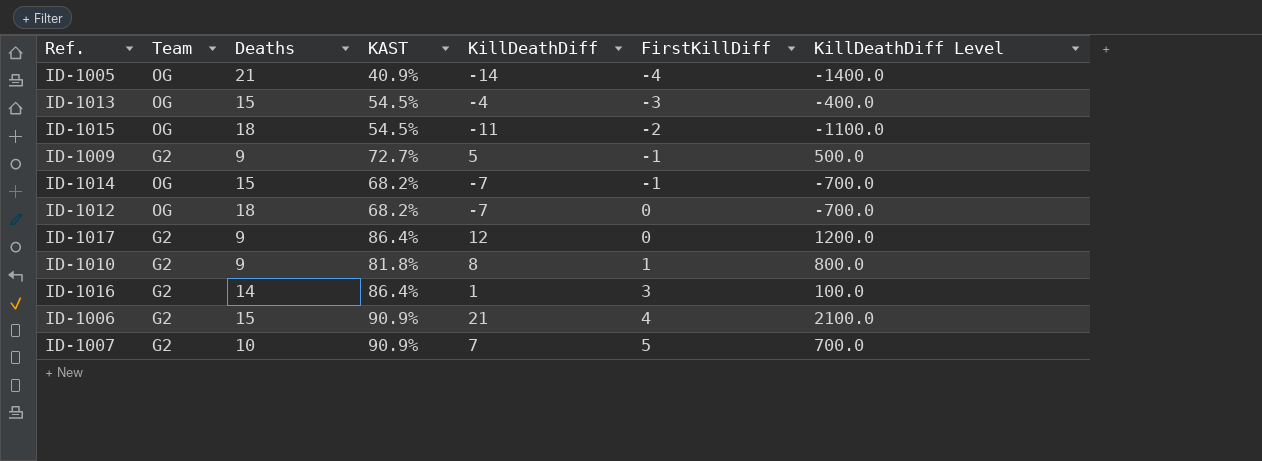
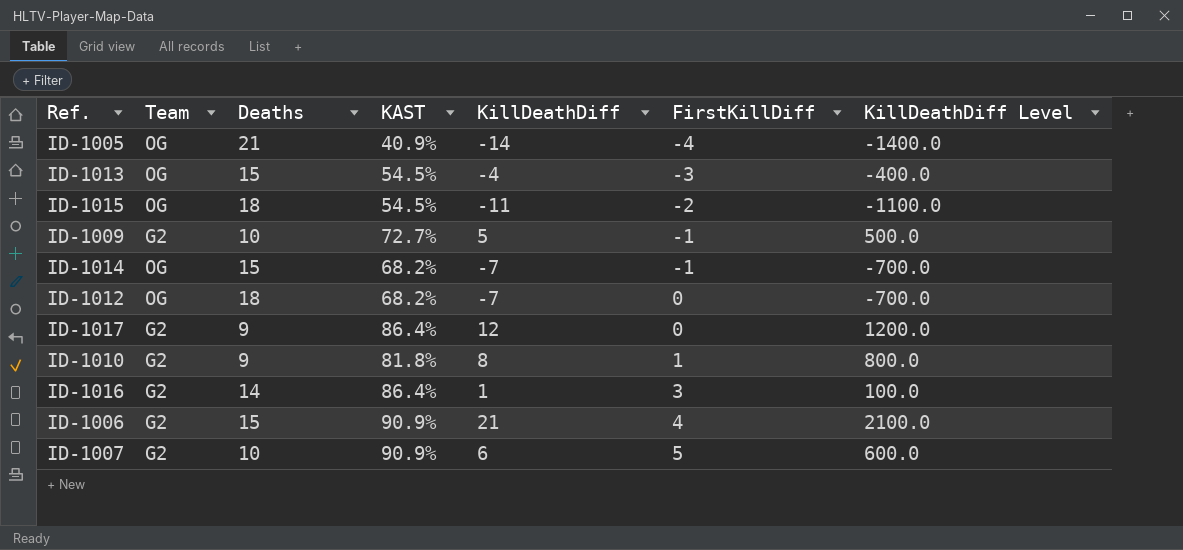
ID-1009 | Deaths: 9 -> 10
ID-1007 | KillDeathDiff: 7 -> 6
ID-1007 | KillDeathDiff Level: 700.0 -> 600.0

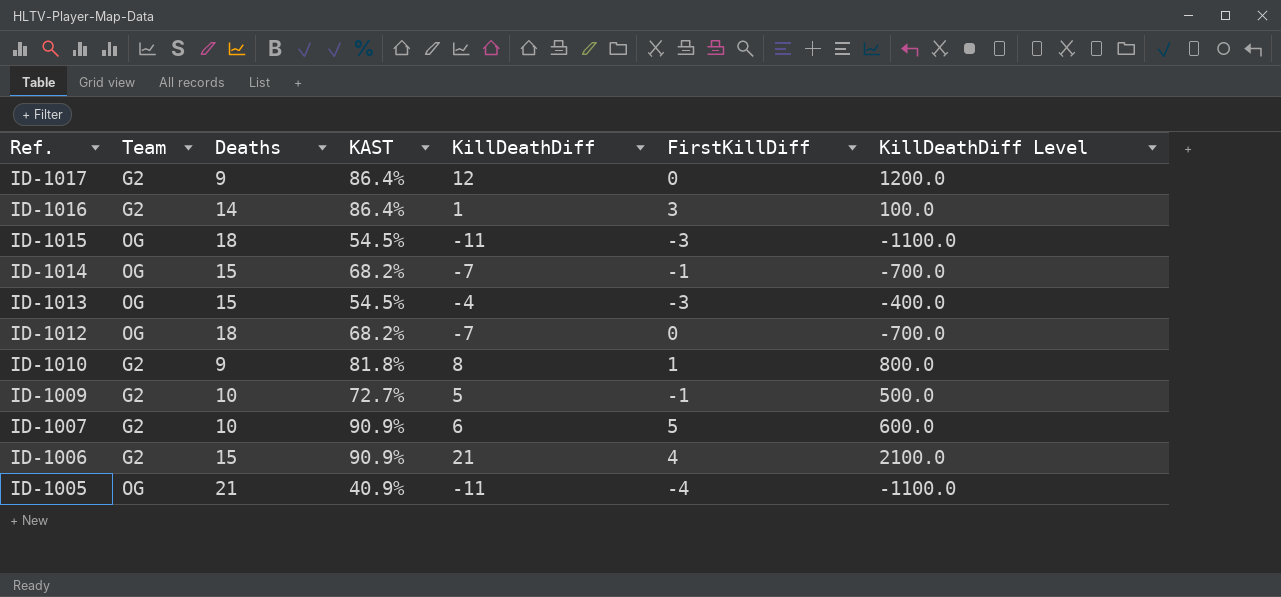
row order: FirstKillDiff ascending -> Ref. descending
ID-1015 | FirstKillDiff: -2 -> -3
ID-1005 | KillDeathDiff: -14 -> -11
ID-1005 | KillDeathDiff Level: -1400.0 -> -1100.0

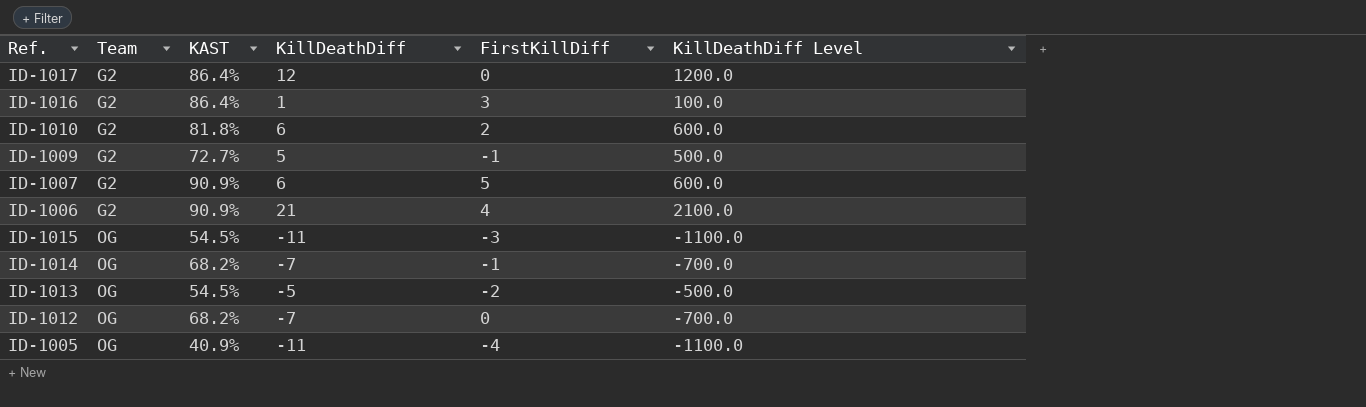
row order: Ref. descending -> Team ascending
column Deaths | position: 3 -> none
ID-1010 | KillDeathDiff: 8 -> 6
ID-1010 | FirstKillDiff: 1 -> 2
ID-1010 | KillDeathDiff Level: 800.0 -> 600.0
ID-1013 | KillDeathDiff: -4 -> -5
ID-1013 | FirstKillDiff: -3 -> -2
ID-1013 | KillDeathDiff Level: -400.0 -> -500.0

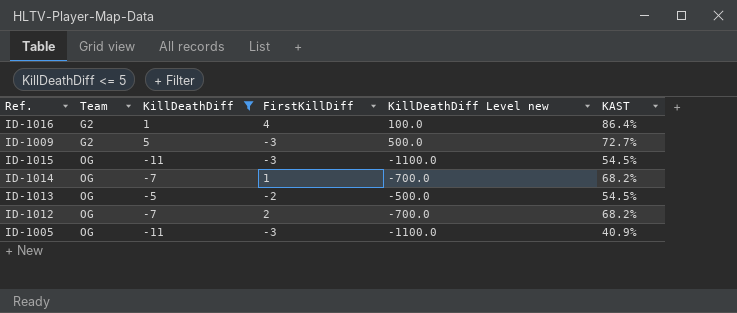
filter: none -> KillDeathDiff <= 5
column name: KillDeathDiff Level -> KillDeathDiff Level new
column KAST | position: 3 -> 6
ID-1016 | FirstKillDiff: 3 -> 4
ID-1009 | FirstKillDiff: -1 -> -3
ID-1014 | FirstKillDiff: -1 -> 1
ID-1012 | FirstKillDiff: 0 -> 2
ID-1005 | FirstKillDiff: -4 -> -3

